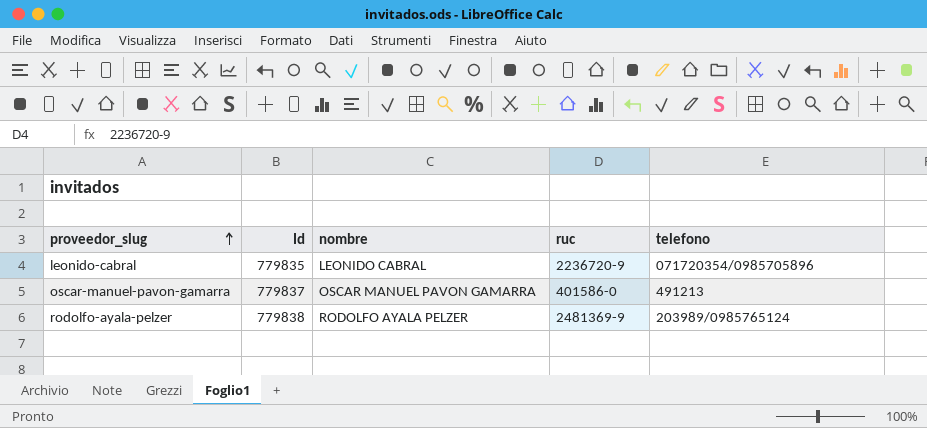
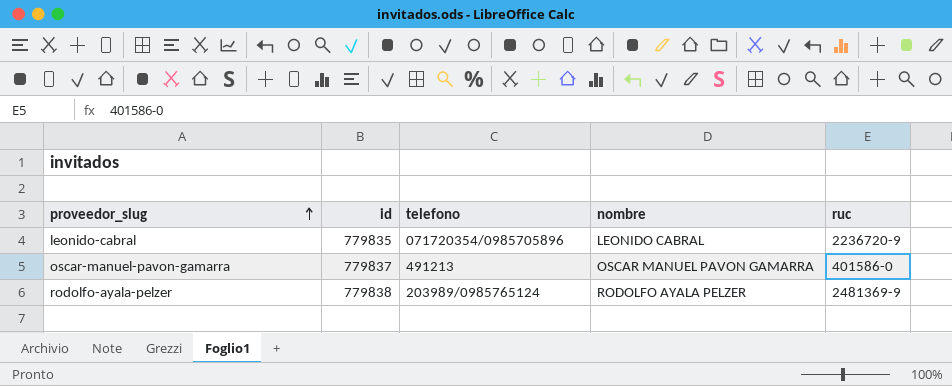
column name: Id -> id
column telefono | position: 5 -> 3

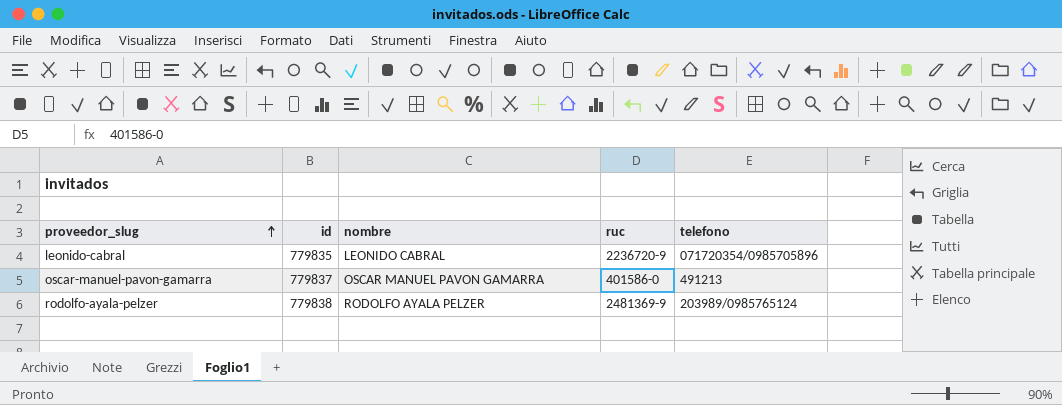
column telefono | position: 3 -> 5

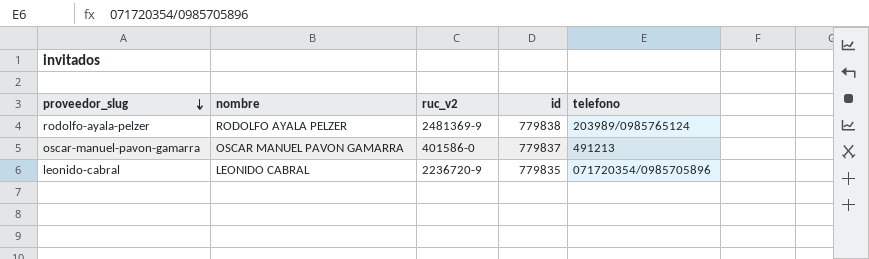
row order: proveedor_slug ascending -> proveedor_slug descending
column name: ruc -> ruc_v2
column id | position: 2 -> 4

